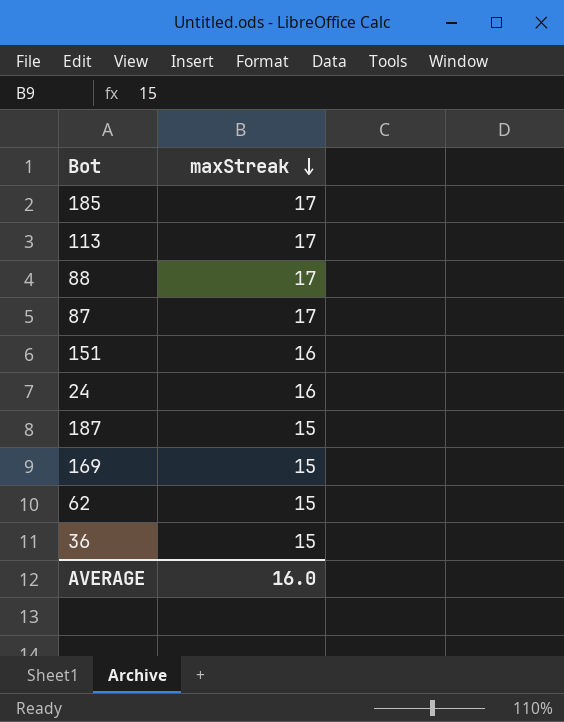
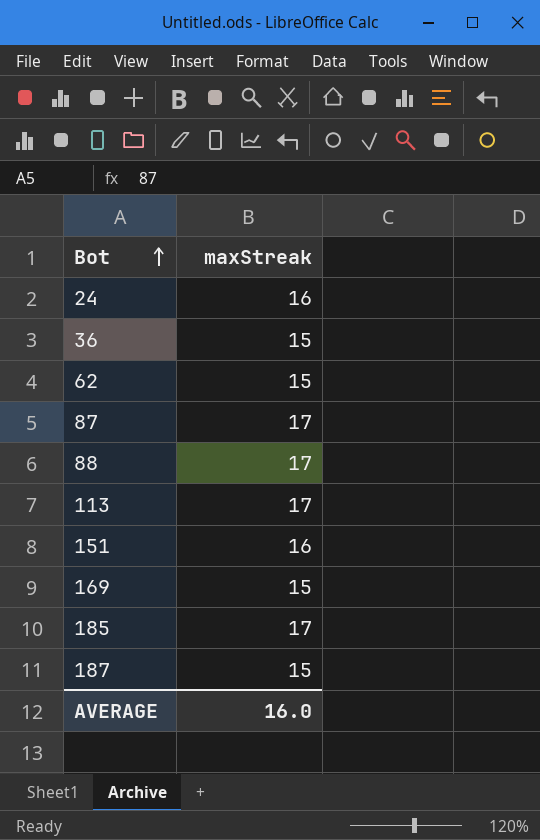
row order: maxStreak descending -> Bot ascending

